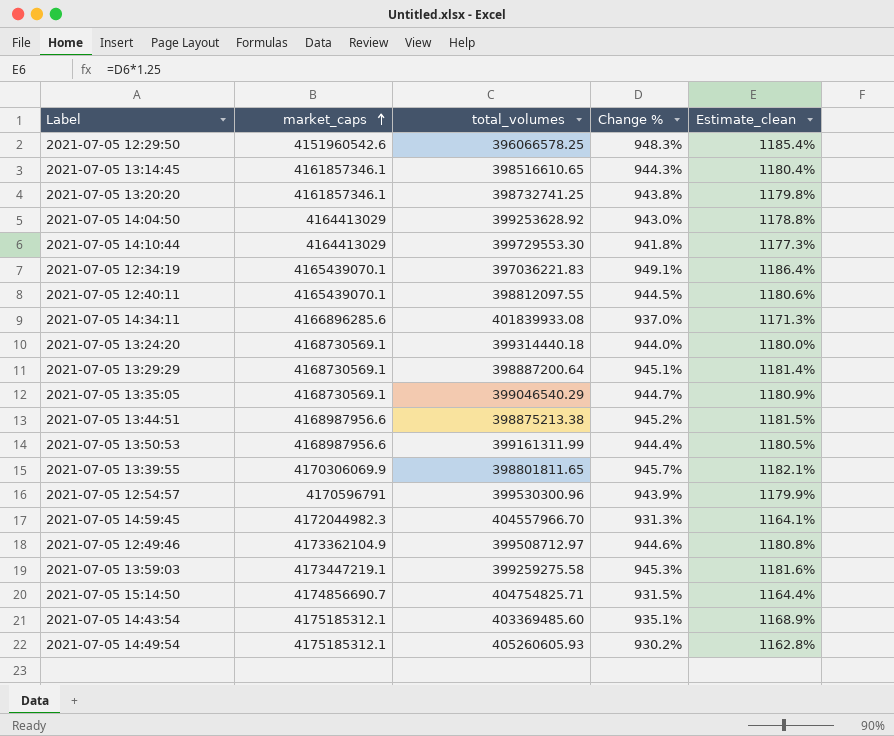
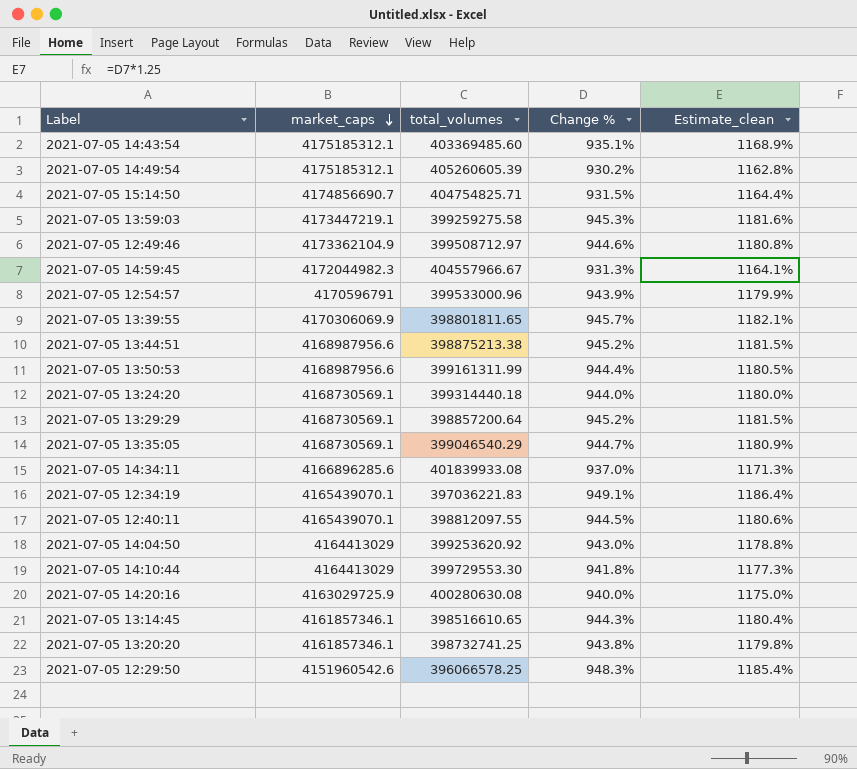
row order: market_caps ascending -> market_caps descending
2021-07-05 14:49:54 | total_volumes: 405260605.93 -> 405260605.39
2021-07-05 14:59:45 | total_volumes: 404557966.70 -> 404557966.67
2021-07-05 12:54:57 | total_volumes: 399530300.96 -> 399533000.96
2021-07-05 13:29:29 | total_volumes: 398887200.64 -> 398857200.64
2021-07-05 13:29:29 | Change %: 945.1% -> 945.2%
2021-07-05 13:29:29 | Estimate_clean: 1181.4% -> 1181.5%
2021-07-05 14:04:50 | total_volumes: 399253628.92 -> 399253620.92
row 2021-07-05 14:20:16: none -> 4163029725.9 | 400280630.08 | 940.0% | 1175.0%

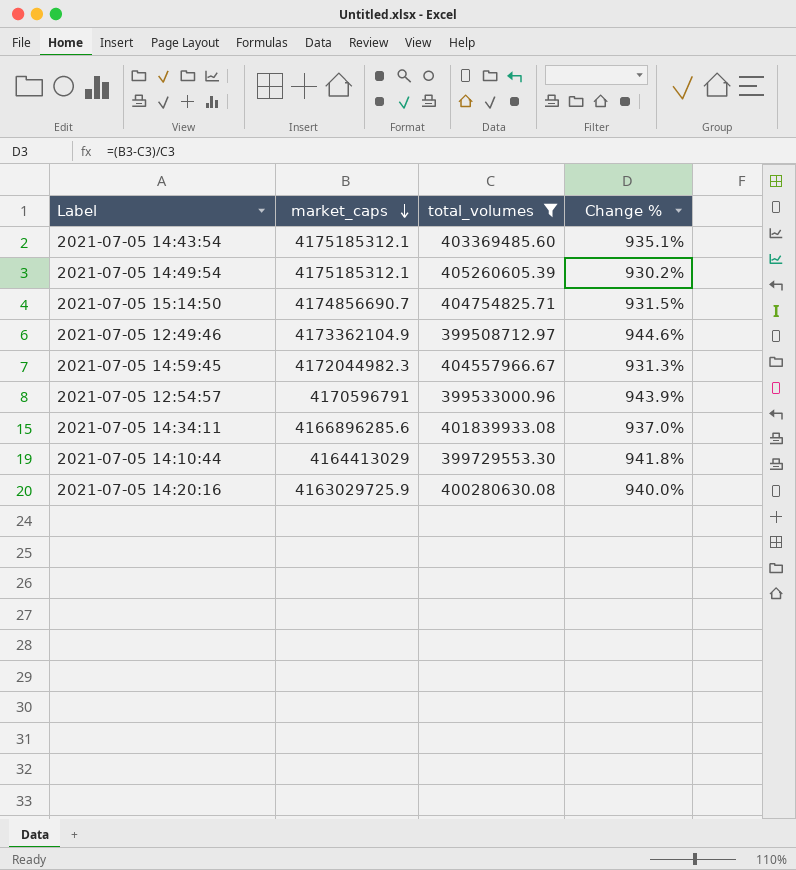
filter: none -> total_volumes >= 399508712.97
column Estimate_clean | formula: [Change %] * 1.25 -> none

